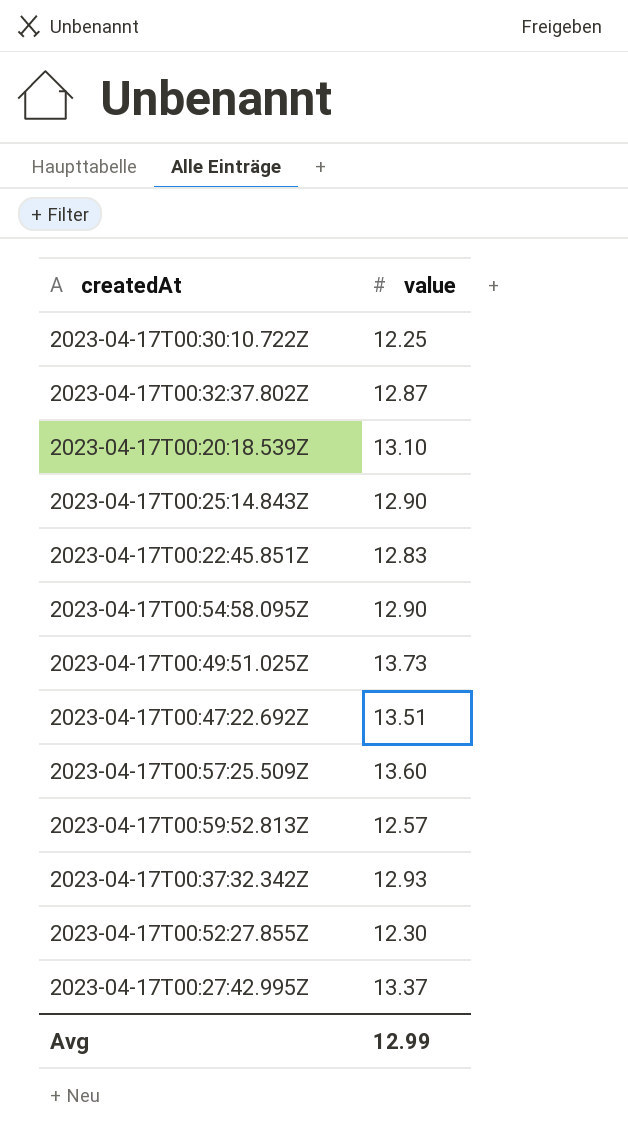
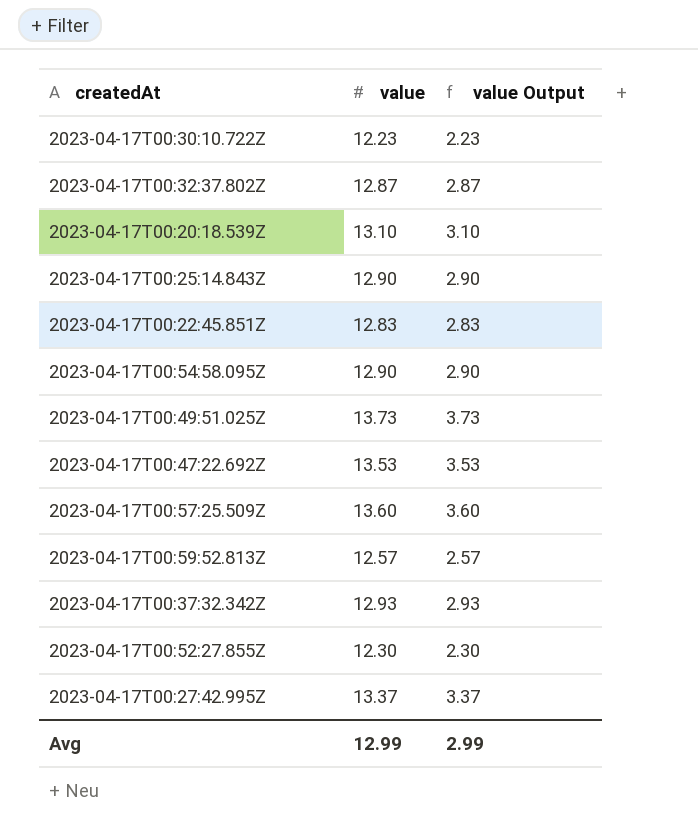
column value Output | formula: none -> [value] - 10
2023-04-17T00:30:10.722Z | value: 12.25 -> 12.23
2023-04-17T00:47:22.692Z | value: 13.51 -> 13.53

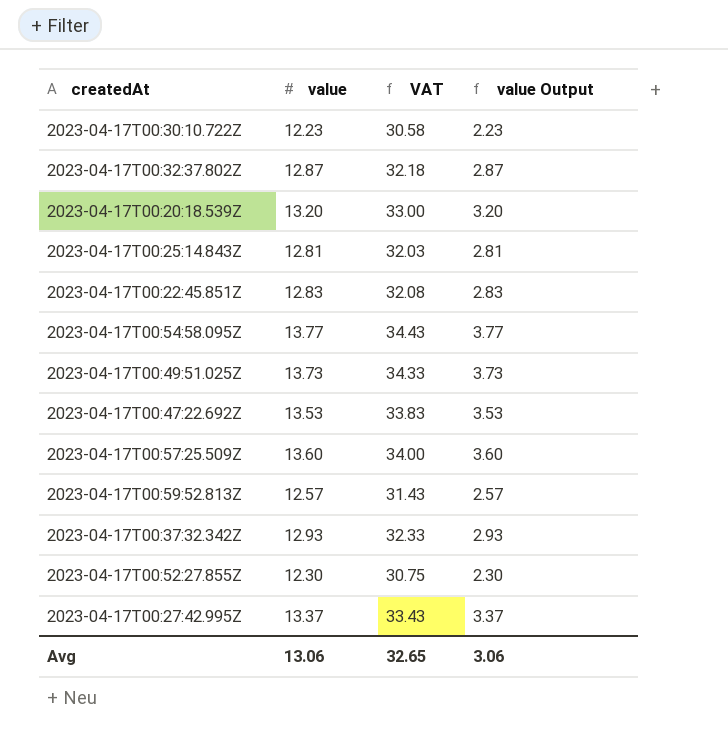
column VAT | formula: none -> [value] * 2.5
2023-04-17T00:20:18.539Z | value: 13.10 -> 13.20
2023-04-17T00:20:18.539Z | value Output: 3.10 -> 3.20
2023-04-17T00:25:14.843Z | value: 12.90 -> 12.81
2023-04-17T00:25:14.843Z | value Output: 2.90 -> 2.81
2023-04-17T00:54:58.095Z | value: 12.90 -> 13.77
2023-04-17T00:54:58.095Z | value Output: 2.90 -> 3.77
Avg | value: 12.99 -> 13.06
Avg | value Output: 2.99 -> 3.06

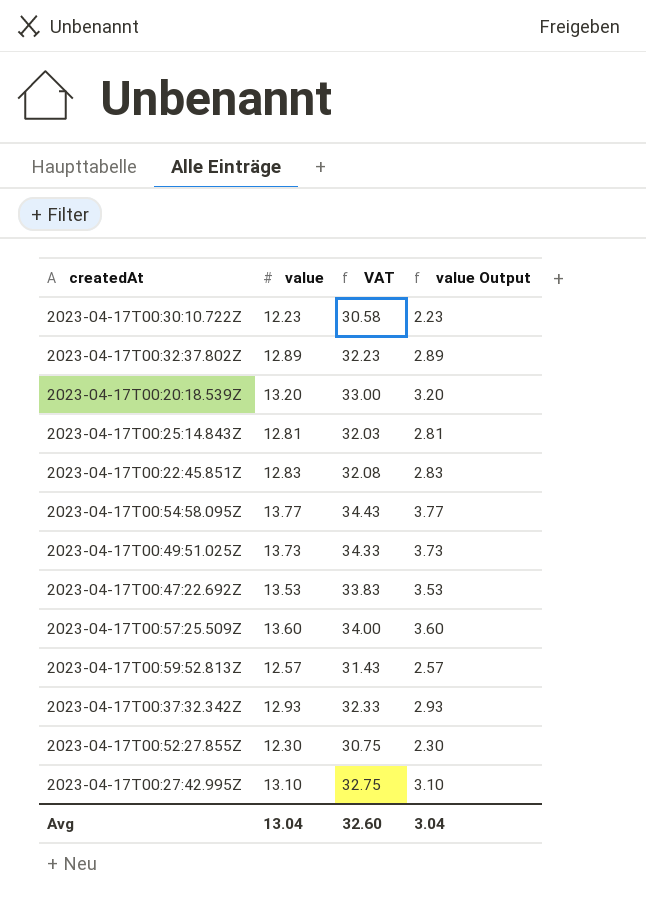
2023-04-17T00:32:37.802Z | value: 12.87 -> 12.89
2023-04-17T00:32:37.802Z | VAT: 32.18 -> 32.23
2023-04-17T00:32:37.802Z | value Output: 2.87 -> 2.89
2023-04-17T00:27:42.995Z | value: 13.37 -> 13.10
2023-04-17T00:27:42.995Z | VAT: 33.43 -> 32.75
2023-04-17T00:27:42.995Z | value Output: 3.37 -> 3.10
Avg | value: 13.06 -> 13.04
Avg | VAT: 32.65 -> 32.60
Avg | value Output: 3.06 -> 3.04

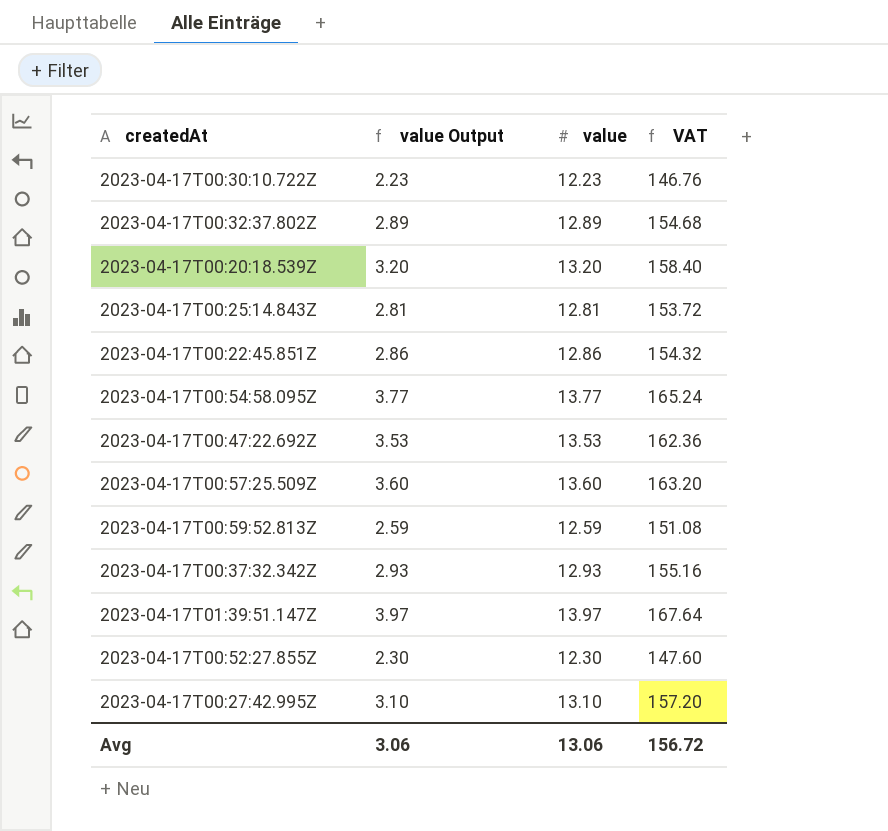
column value Output | position: 4 -> 2
column VAT | formula: [value] * 2.5 -> [value] * 12
row 2023-04-17T00:49:51.025Z: 13.73 | 34.33 | 3.73 -> none
2023-04-17T00:22:45.851Z | value Output: 2.83 -> 2.86
2023-04-17T00:22:45.851Z | value: 12.83 -> 12.86
2023-04-17T00:59:52.813Z | value Output: 2.57 -> 2.59
2023-04-17T00:59:52.813Z | value: 12.57 -> 12.59
row 2023-04-17T01:39:51.147Z: none -> 3.97 | 13.97 | 167.64
Avg | value Output: 3.04 -> 3.06
Avg | value: 13.04 -> 13.06
Avg | VAT: 32.60 -> 156.72

